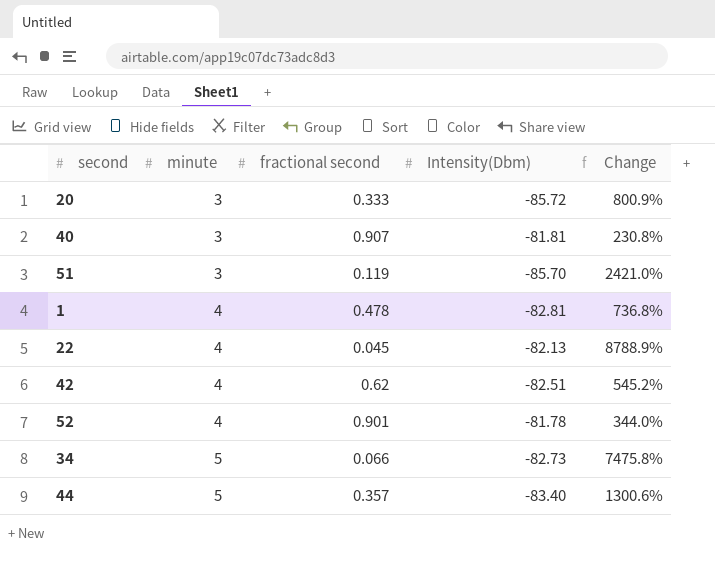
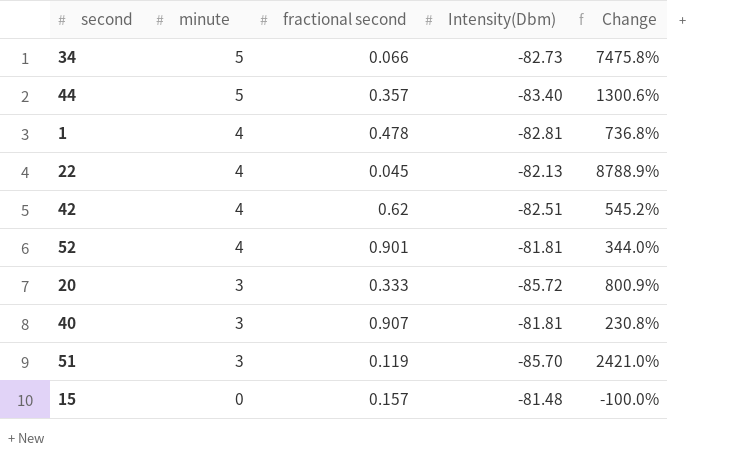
row order: minute ascending -> minute descending
52 | Intensity(Dbm): -81.78 -> -81.81
row 15: none -> 0 | 0.157 | -81.48 | -100.0%

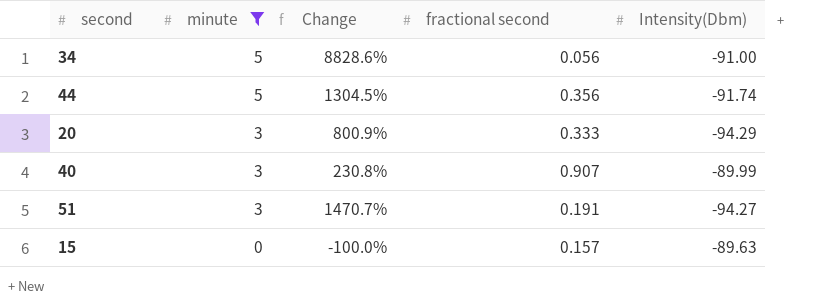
filter: none -> minute != 4
column Change | position: 5 -> 3
34 | Change: 7475.8% -> 8828.6%
34 | fractional second: 0.066 -> 0.056
34 | Intensity(Dbm): -82.73 -> -91.00
44 | Change: 1300.6% -> 1304.5%
44 | fractional second: 0.357 -> 0.356
44 | Intensity(Dbm): -83.40 -> -91.74
20 | Intensity(Dbm): -85.72 -> -94.29
40 | Intensity(Dbm): -81.81 -> -89.99
51 | Change: 2421.0% -> 1470.7%
51 | fractional second: 0.119 -> 0.191
51 | Intensity(Dbm): -85.70 -> -94.27
15 | Intensity(Dbm): -81.48 -> -89.63

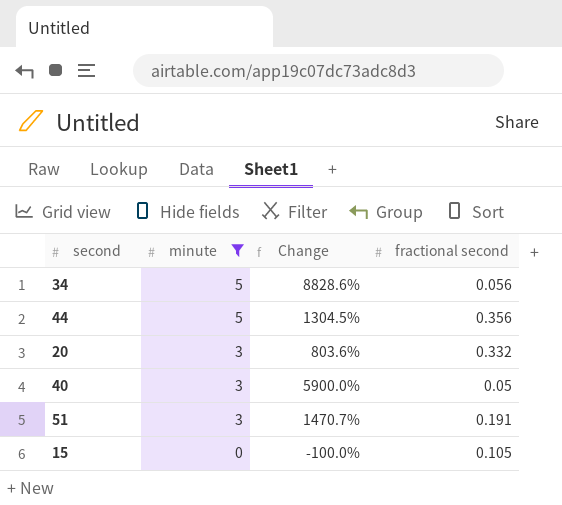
column Intensity(Dbm) | position: 5 -> none
20 | Change: 800.9% -> 803.6%
20 | fractional second: 0.333 -> 0.332
40 | Change: 230.8% -> 5900.0%
40 | fractional second: 0.907 -> 0.05
15 | fractional second: 0.157 -> 0.105

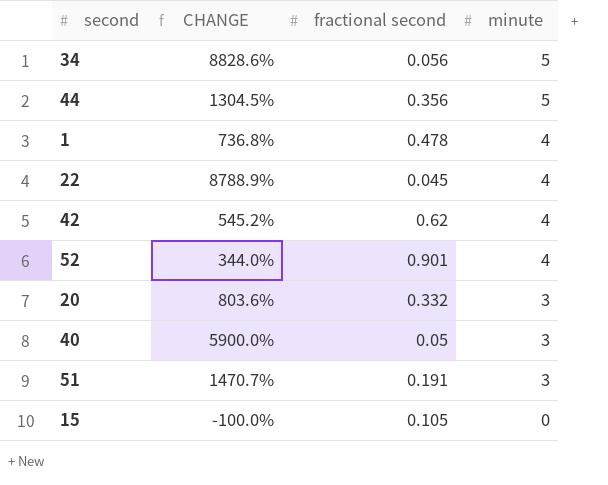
filter: minute != 4 -> none
column name: Change -> CHANGE
column minute | position: 2 -> 4

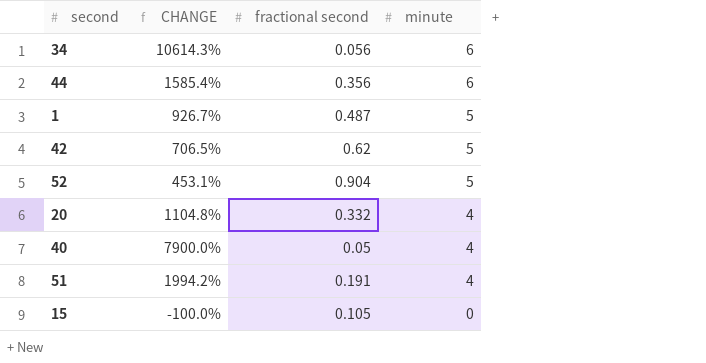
row 22: 8788.9% | 0.045 | 4 -> none
34 | CHANGE: 8828.6% -> 10614.3%
34 | minute: 5 -> 6
44 | CHANGE: 1304.5% -> 1585.4%
44 | minute: 5 -> 6
1 | CHANGE: 736.8% -> 926.7%
1 | fractional second: 0.478 -> 0.487
1 | minute: 4 -> 5
42 | CHANGE: 545.2% -> 706.5%
42 | minute: 4 -> 5
52 | CHANGE: 344.0% -> 453.1%
52 | fractional second: 0.901 -> 0.904
52 | minute: 4 -> 5
20 | CHANGE: 803.6% -> 1104.8%
20 | minute: 3 -> 4
40 | CHANGE: 5900.0% -> 7900.0%
40 | minute: 3 -> 4
51 | CHANGE: 1470.7% -> 1994.2%
51 | minute: 3 -> 4

